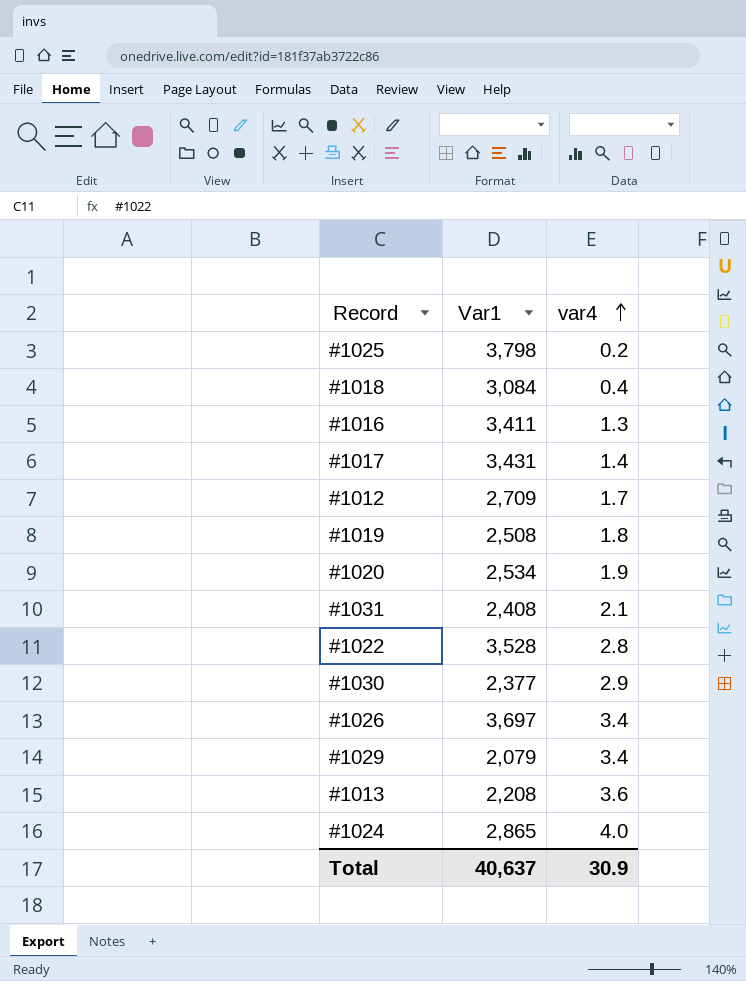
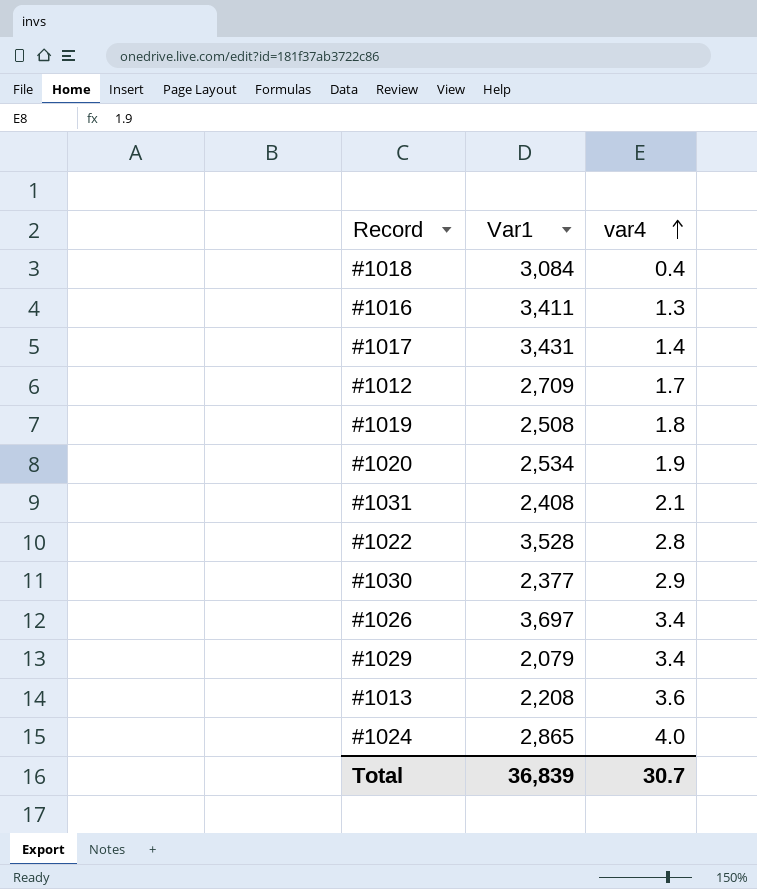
row #1025: 3,798 | 0.2 -> none
Total | Var1: 40,637 -> 36,839
Total | var4: 30.9 -> 30.7

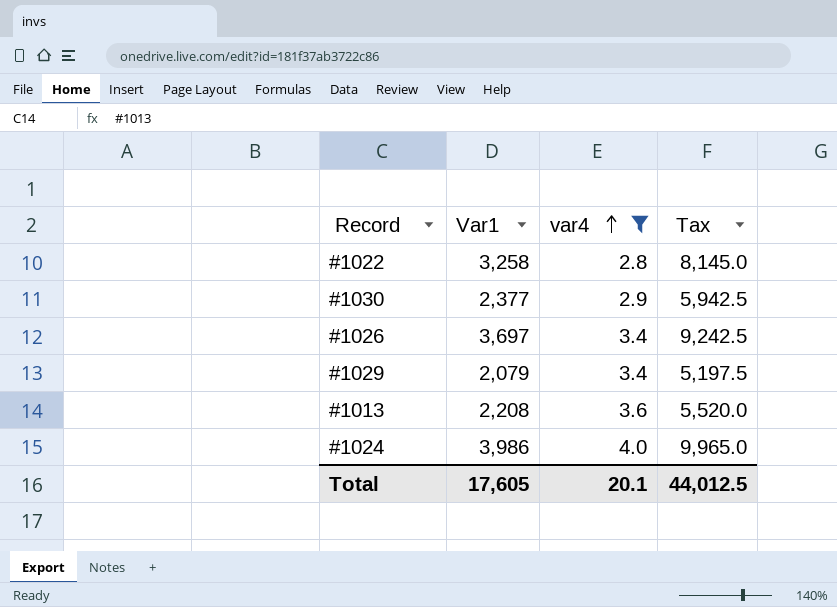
filter: none -> var4 >= 2.8
column Tax | formula: none -> [Var1] * 2.5
#1022 | Var1: 3,528 -> 3,258
#1024 | Var1: 2,865 -> 3,986
Total | Var1: 36,839 -> 17,605
Total | var4: 30.7 -> 20.1

